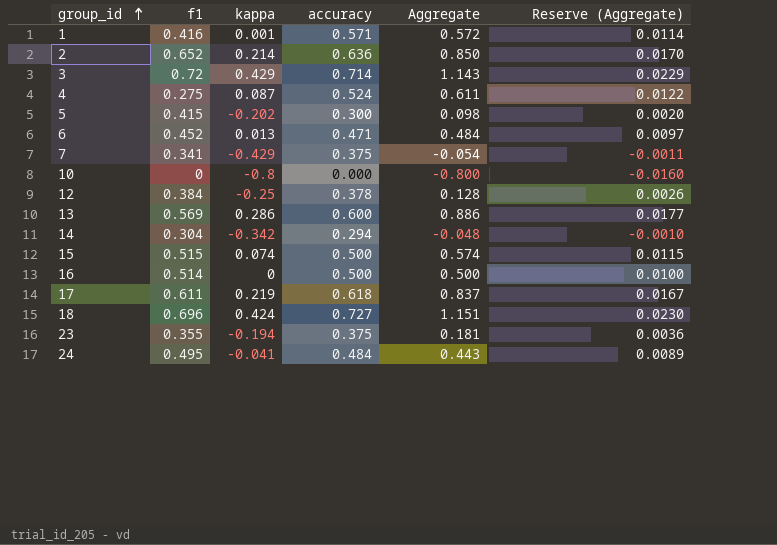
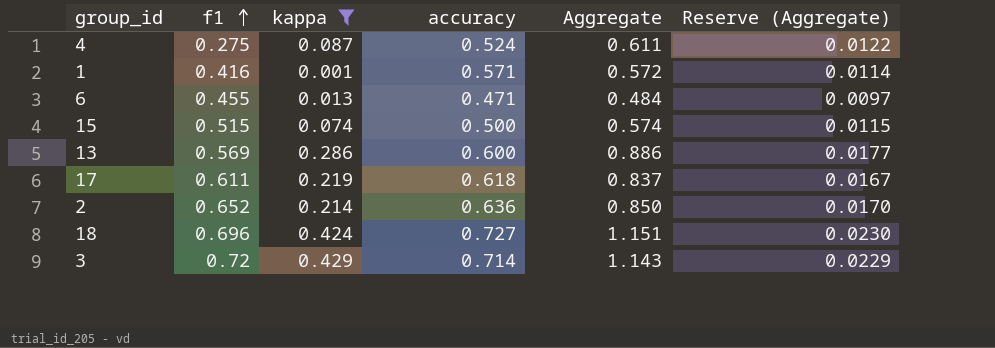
filter: none -> kappa >= 0.001
row order: group_id ascending -> f1 ascending
6 | f1: 0.452 -> 0.455

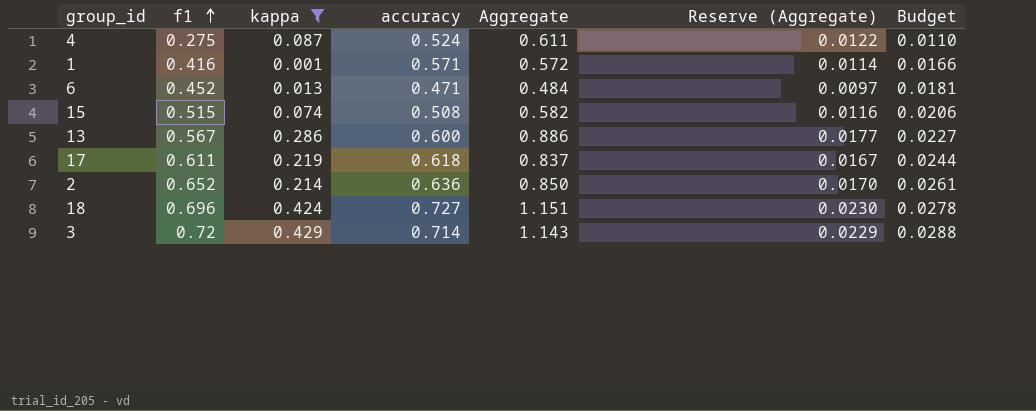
column Budget | formula: none -> [f1] * 0.04
6 | f1: 0.455 -> 0.452
15 | accuracy: 0.500 -> 0.508
15 | Aggregate: 0.574 -> 0.582
15 | Reserve (Aggregate): 0.0115 -> 0.0116
13 | f1: 0.569 -> 0.567

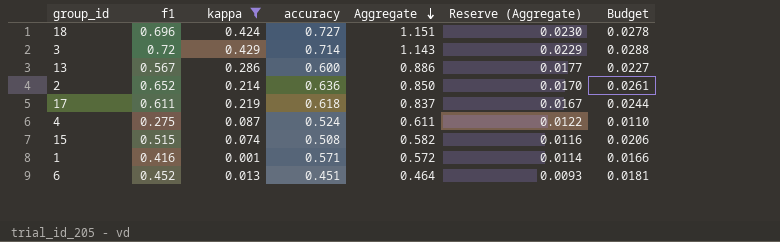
row order: f1 ascending -> Aggregate descending
6 | accuracy: 0.471 -> 0.451
6 | Aggregate: 0.484 -> 0.464
6 | Reserve (Aggregate): 0.0097 -> 0.0093

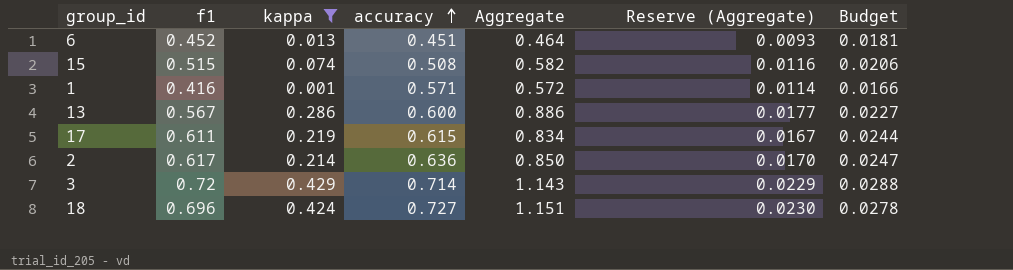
row order: Aggregate descending -> accuracy ascending
row 4: 0.275 | 0.087 | 0.524 | 0.611 | 0.0122 | 0.0110 -> none
17 | accuracy: 0.618 -> 0.615
17 | Aggregate: 0.837 -> 0.834
2 | f1: 0.652 -> 0.617
2 | Budget: 0.0261 -> 0.0247

